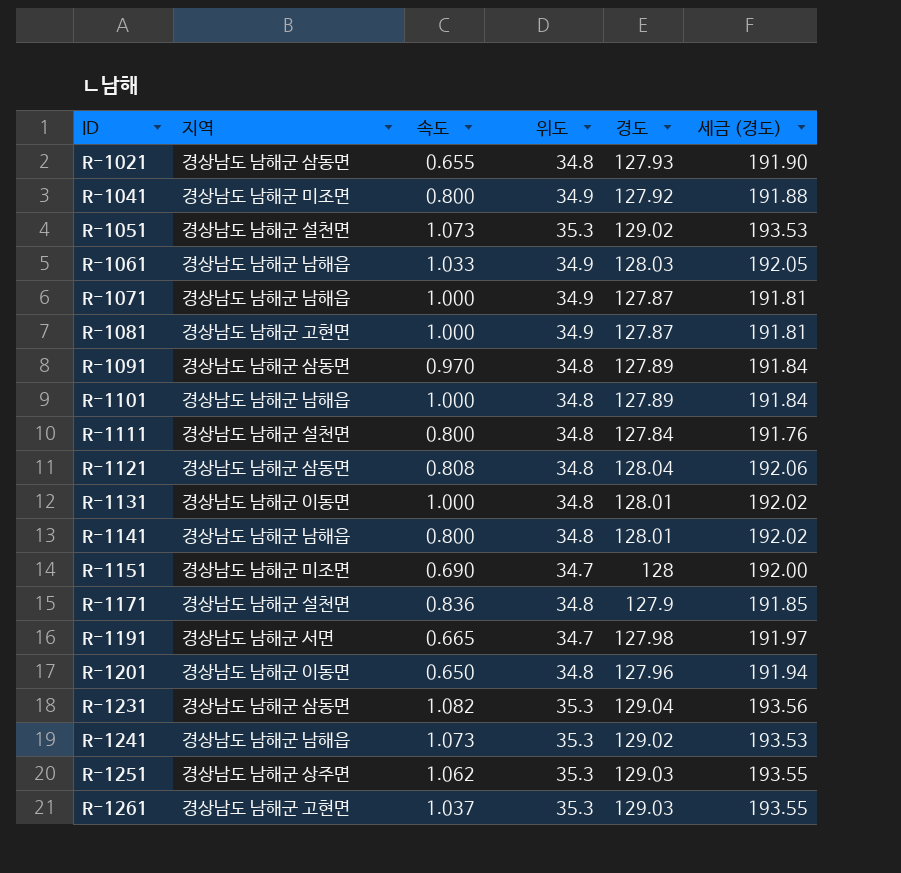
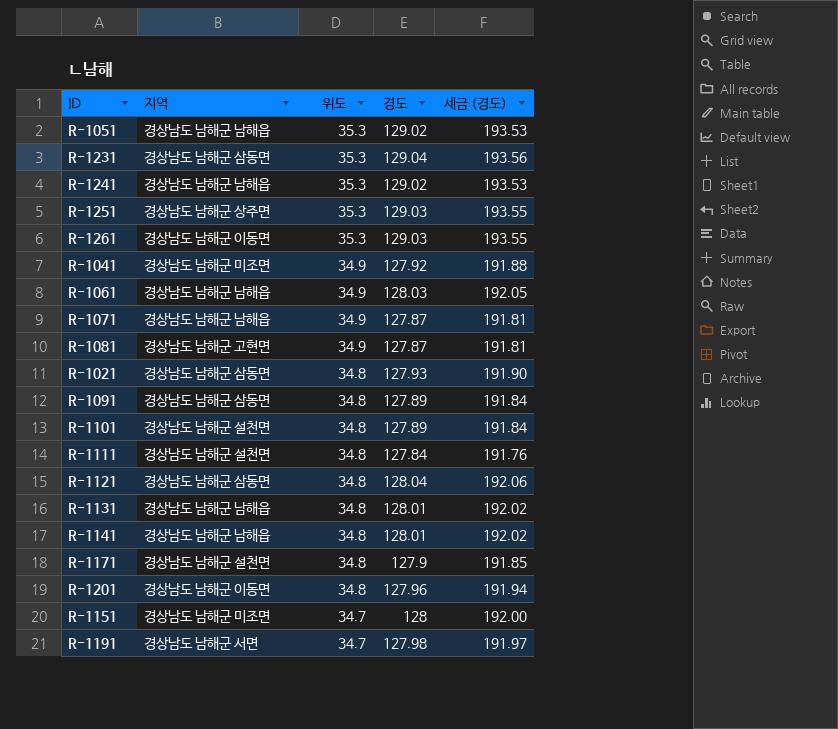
row order: ID ascending -> 위도 descending
column 속도 | position: 3 -> none
R-1051 | 지역: 경상남도 남해군 설천면 -> 경상남도 남해군 남해읍
R-1261 | 지역: 경상남도 남해군 고현면 -> 경상남도 남해군 이동면
R-1101 | 지역: 경상남도 남해군 남해읍 -> 경상남도 남해군 설천면
R-1131 | 지역: 경상남도 남해군 이동면 -> 경상남도 남해군 남해읍

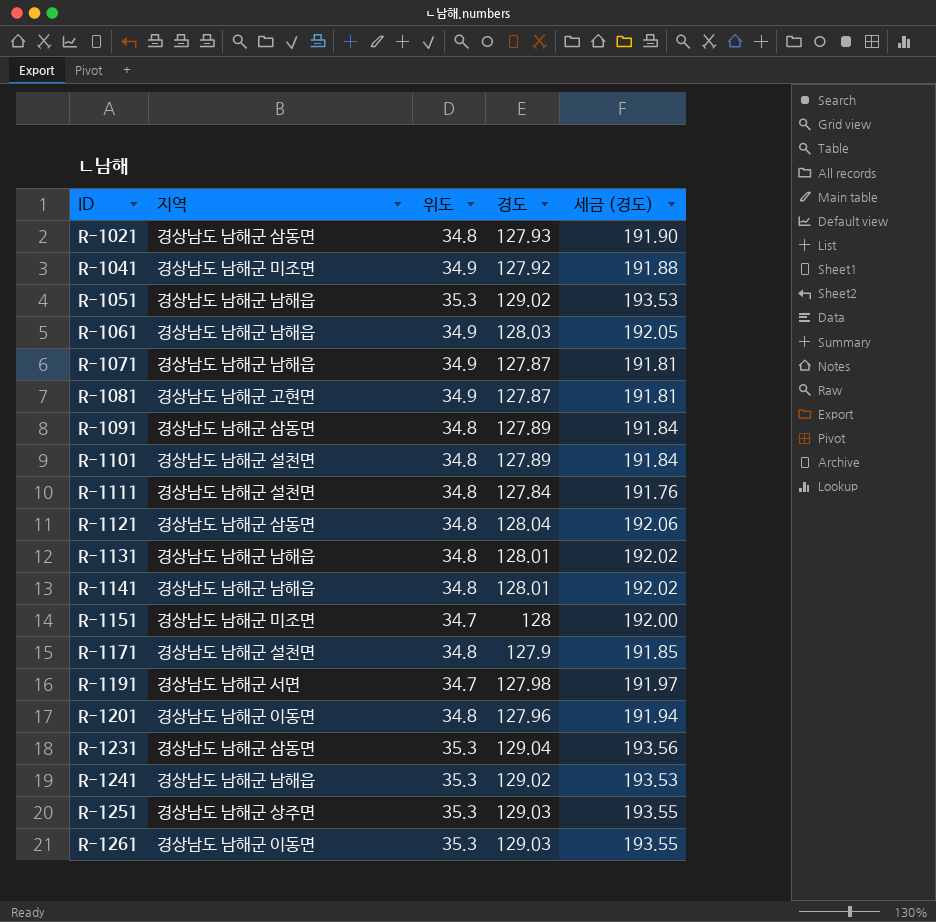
row order: 위도 descending -> ID ascending

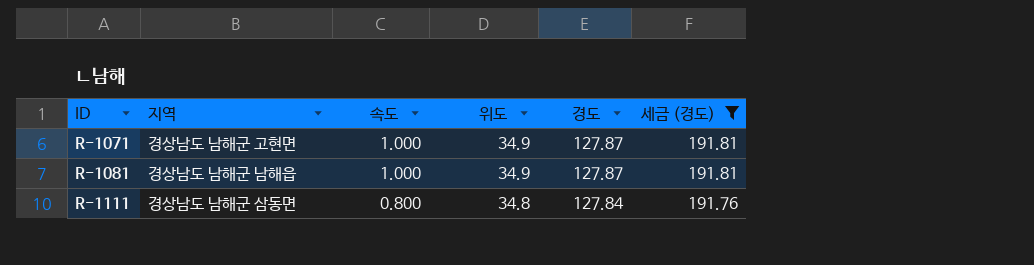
filter: none -> 세금 (경도) <= 191.81
column 속도 | position: none -> 3
R-1071 | 지역: 경상남도 남해군 남해읍 -> 경상남도 남해군 고현면
R-1081 | 지역: 경상남도 남해군 고현면 -> 경상남도 남해군 남해읍
R-1111 | 지역: 경상남도 남해군 설천면 -> 경상남도 남해군 삼동면

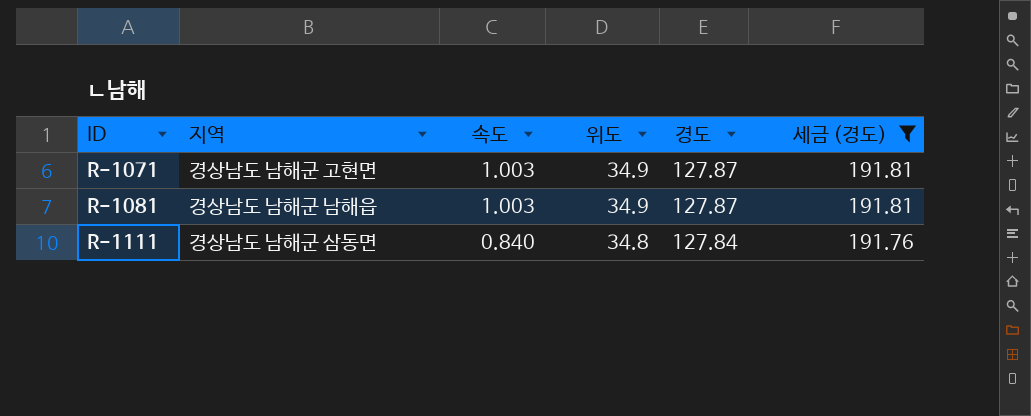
R-1071 | 속도: 1.000 -> 1.003
R-1081 | 속도: 1.000 -> 1.003
R-1111 | 속도: 0.800 -> 0.840

